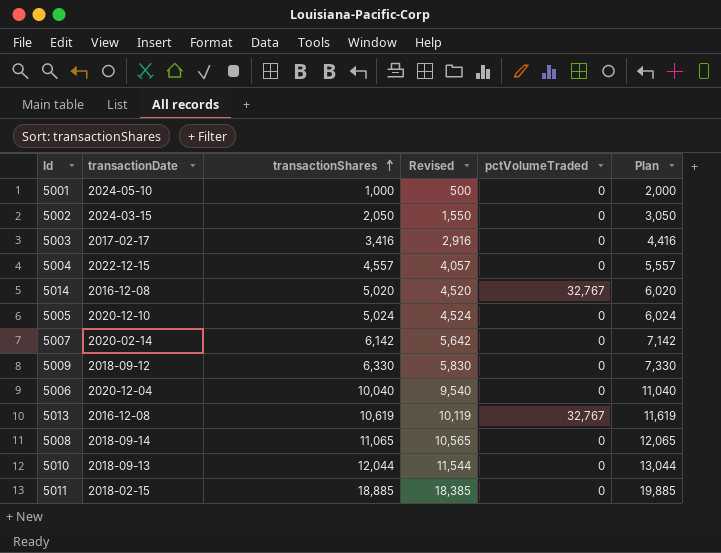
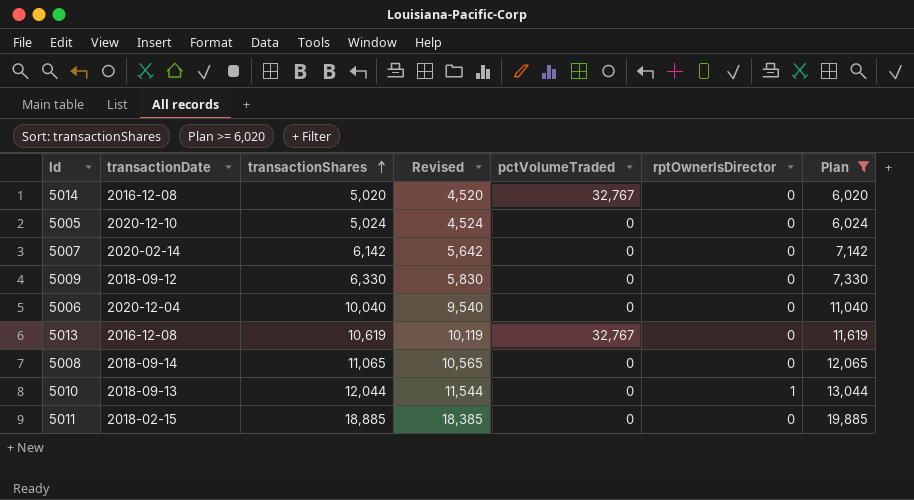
filter: none -> Plan >= 6,020
column rptOwnerIsDirector | position: none -> 6

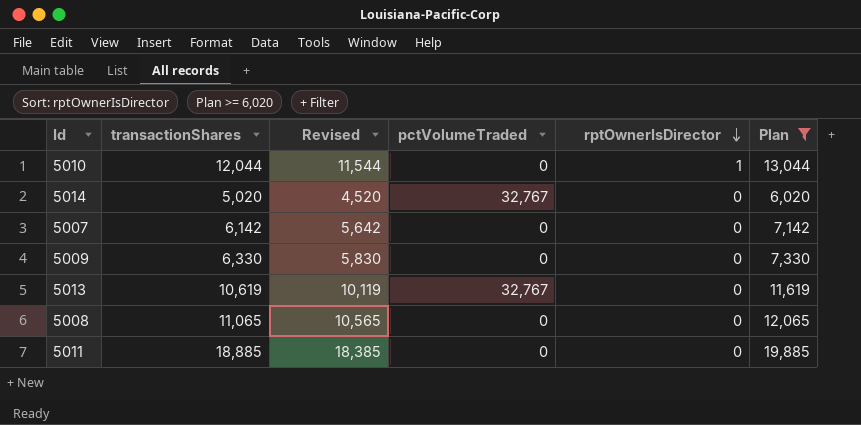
row order: transactionShares ascending -> rptOwnerIsDirector descending
column transactionDate | position: 2 -> none
row 5005: 2020-12-10 | 5,024 | 4,524 | 0 | 0 | 6,024 -> none
row 5006: 2020-12-04 | 10,040 | 9,540 | 0 | 0 | 11,040 -> none

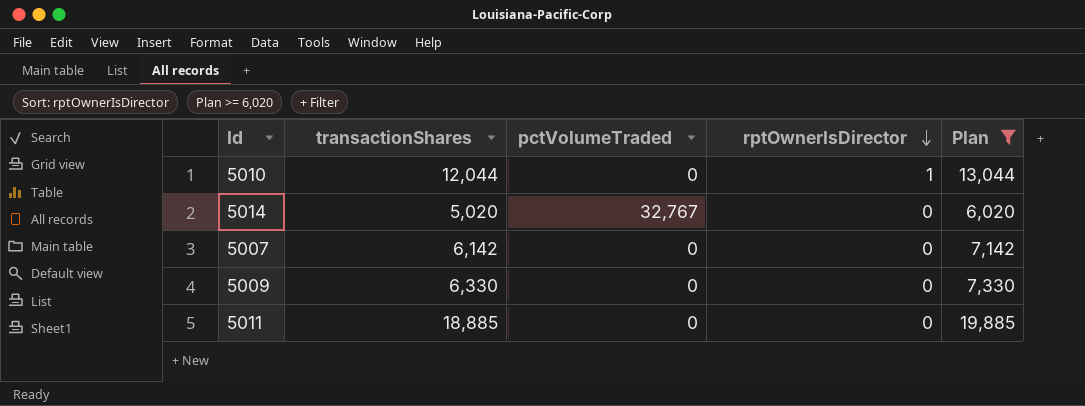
column Revised | formula: [transactionShares] - 500 -> none
row 5013: 10,619 | 10,119 | 32,767 | 0 | 11,619 -> none
row 5008: 11,065 | 10,565 | 0 | 0 | 12,065 -> none

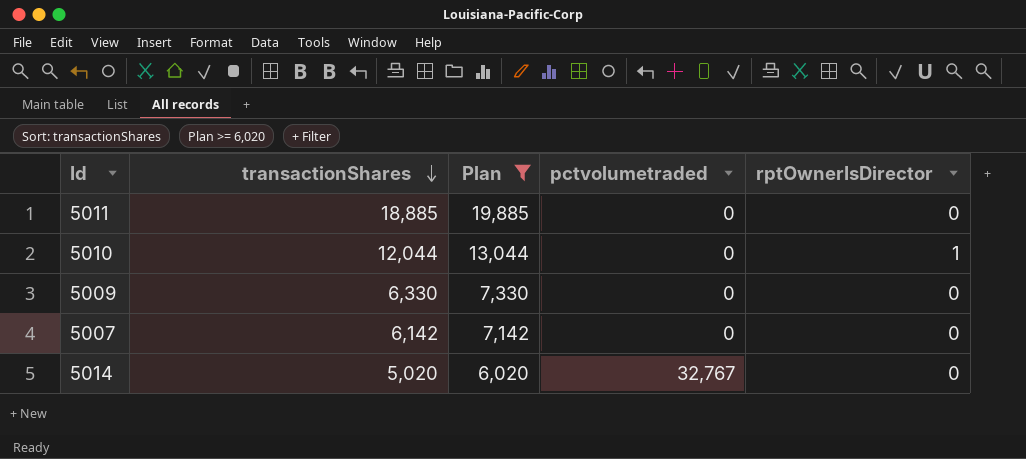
row order: rptOwnerIsDirector descending -> transactionShares descending
column Plan | position: 5 -> 3
column name: pctVolumeTraded -> pctvolumetraded

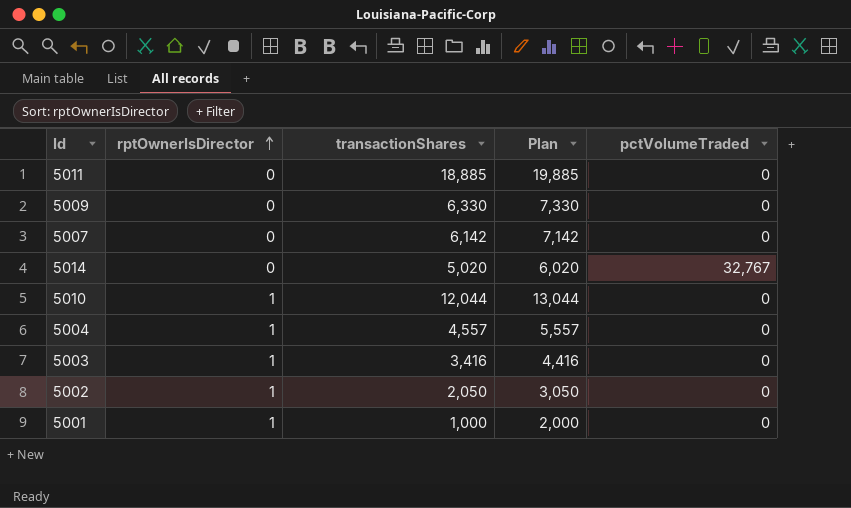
filter: Plan >= 6,020 -> none
row order: transactionShares descending -> rptOwnerIsDirector ascending
column rptOwnerIsDirector | position: 5 -> 2
column name: pctvolumetraded -> pctVolumeTraded

